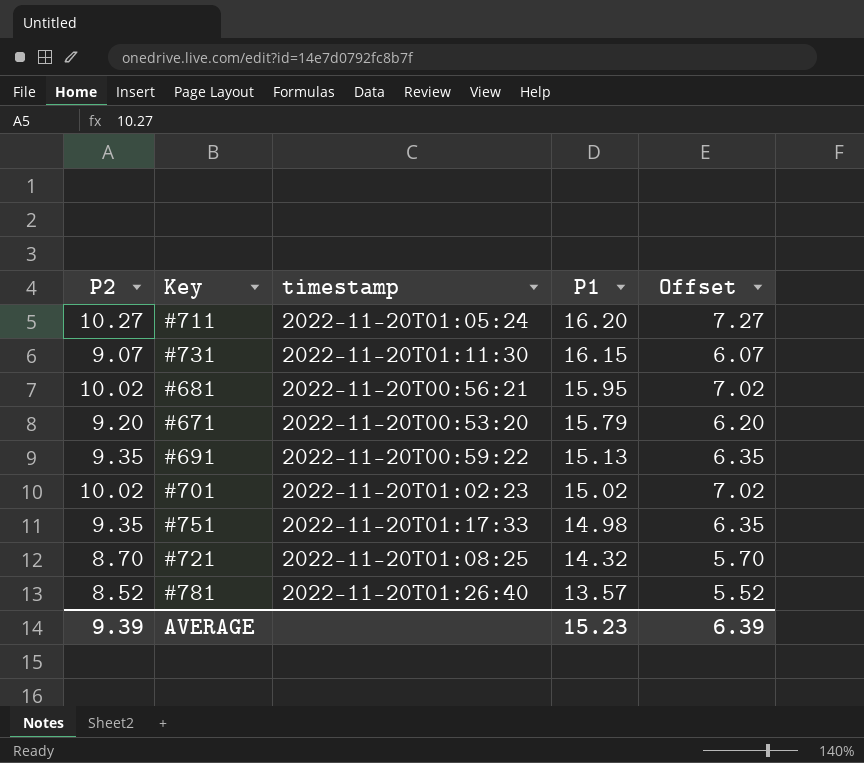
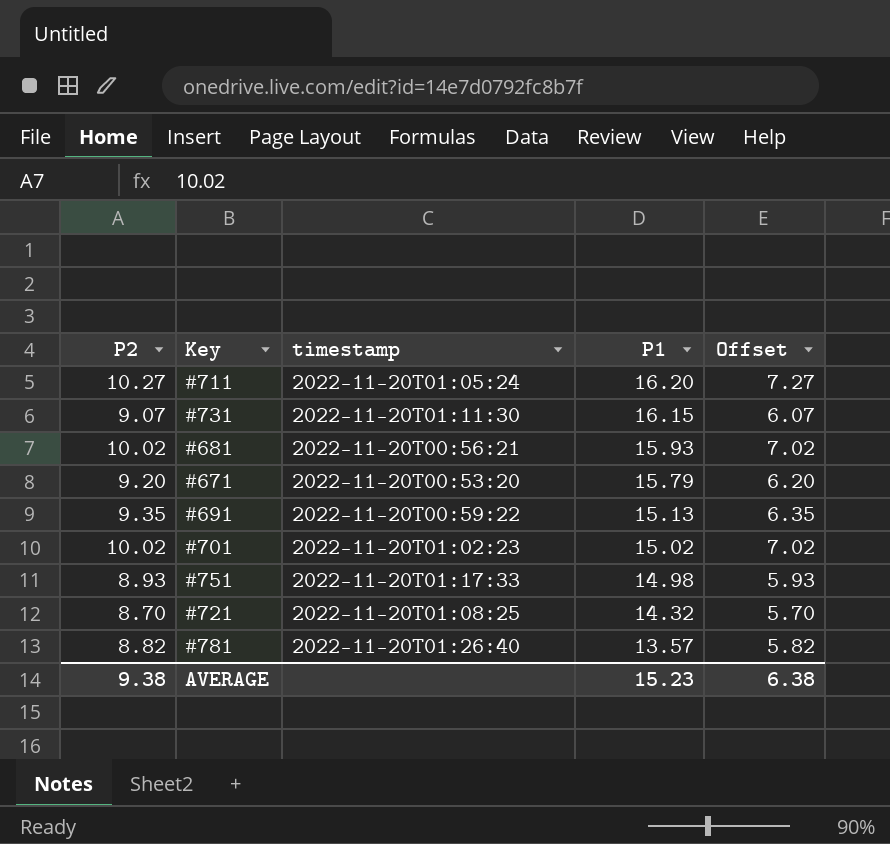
#681 | P1: 15.95 -> 15.93
#751 | P2: 9.35 -> 8.93
#751 | Offset: 6.35 -> 5.93
#781 | P2: 8.52 -> 8.82
#781 | Offset: 5.52 -> 5.82
AVERAGE | P2: 9.39 -> 9.38
AVERAGE | Offset: 6.39 -> 6.38

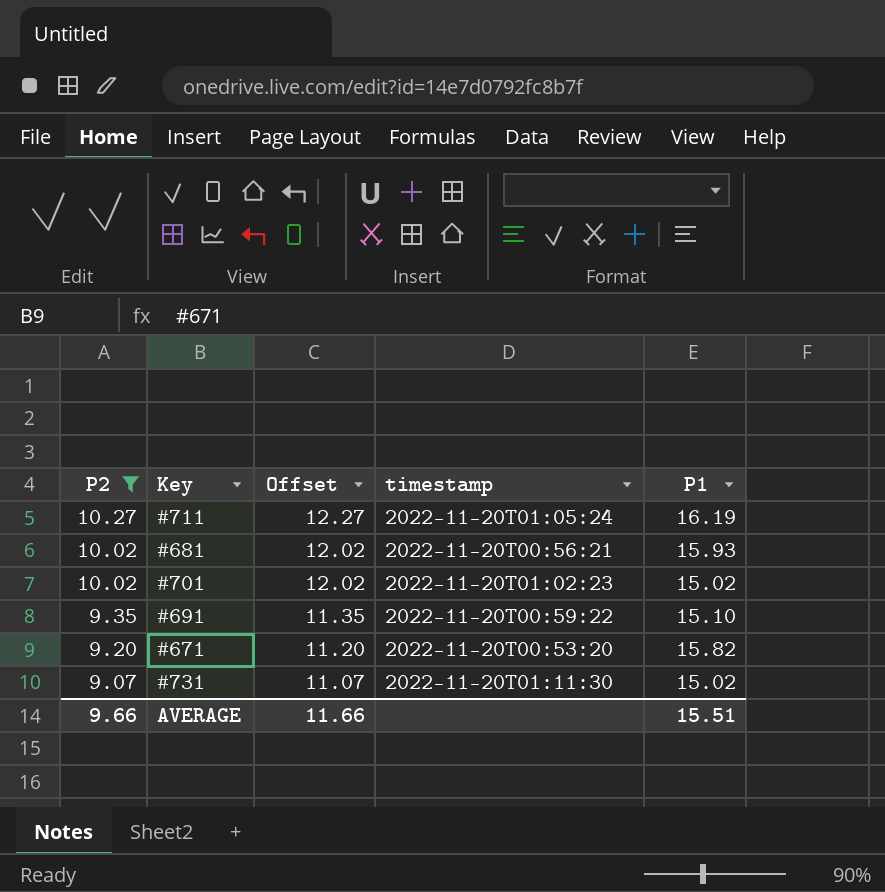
filter: none -> P2 >= 9.07
row order: P1 descending -> P2 descending
column Offset | formula: [P2] - 3 -> [P2] + 2
column Offset | position: 5 -> 3
#711 | P1: 16.20 -> 16.19
#691 | P1: 15.13 -> 15.10
#671 | P1: 15.79 -> 15.82
#731 | P1: 16.15 -> 15.02
AVERAGE | P2: 9.38 -> 9.66
AVERAGE | Offset: 6.38 -> 11.66
AVERAGE | P1: 15.23 -> 15.51

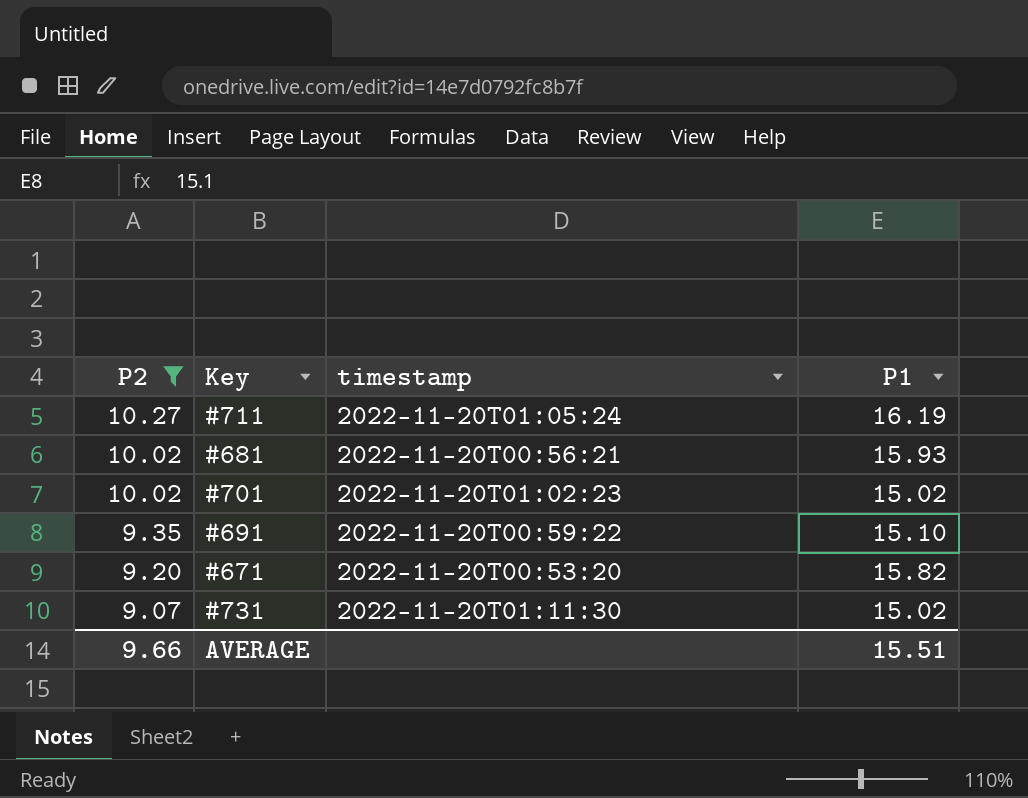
column Offset | formula: [P2] + 2 -> none

